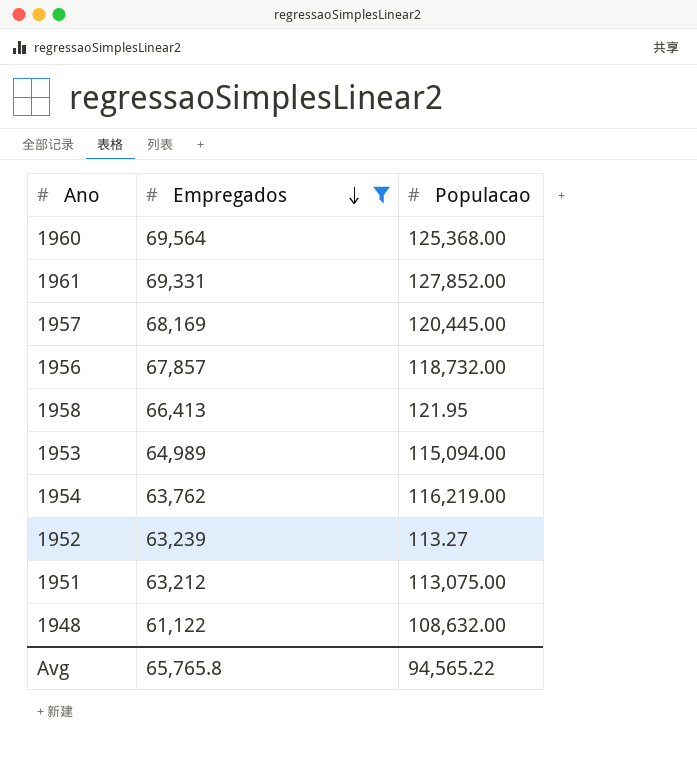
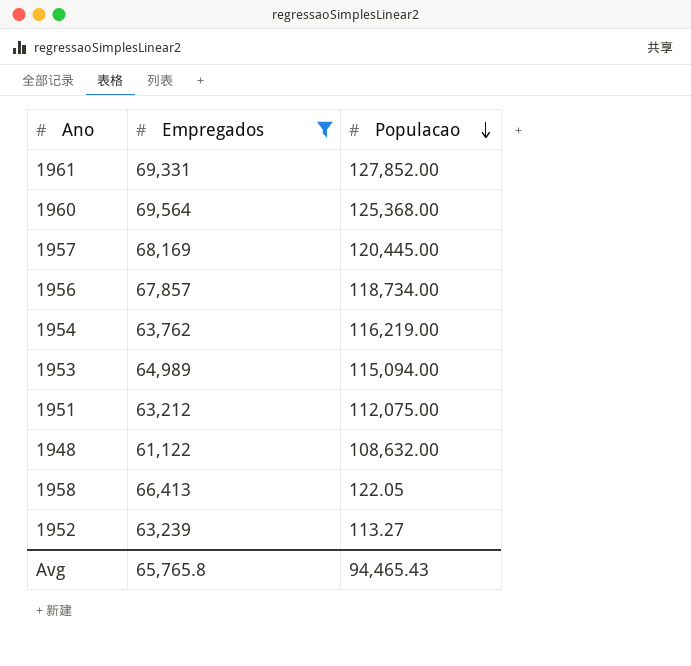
row order: Empregados descending -> Populacao descending
1956 | Populacao: 118,732.00 -> 118,734.00
1951 | Populacao: 113,075.00 -> 112,075.00
1958 | Populacao: 121.95 -> 122.05
Avg | Populacao: 94,565.22 -> 94,465.43

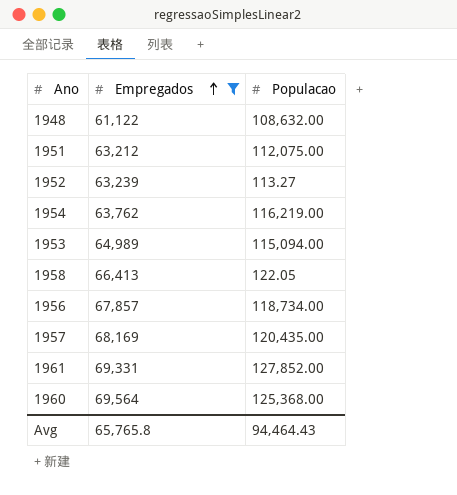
row order: Populacao descending -> Empregados ascending
1957 | Populacao: 120,445.00 -> 120,435.00
Avg | Populacao: 94,465.43 -> 94,464.43

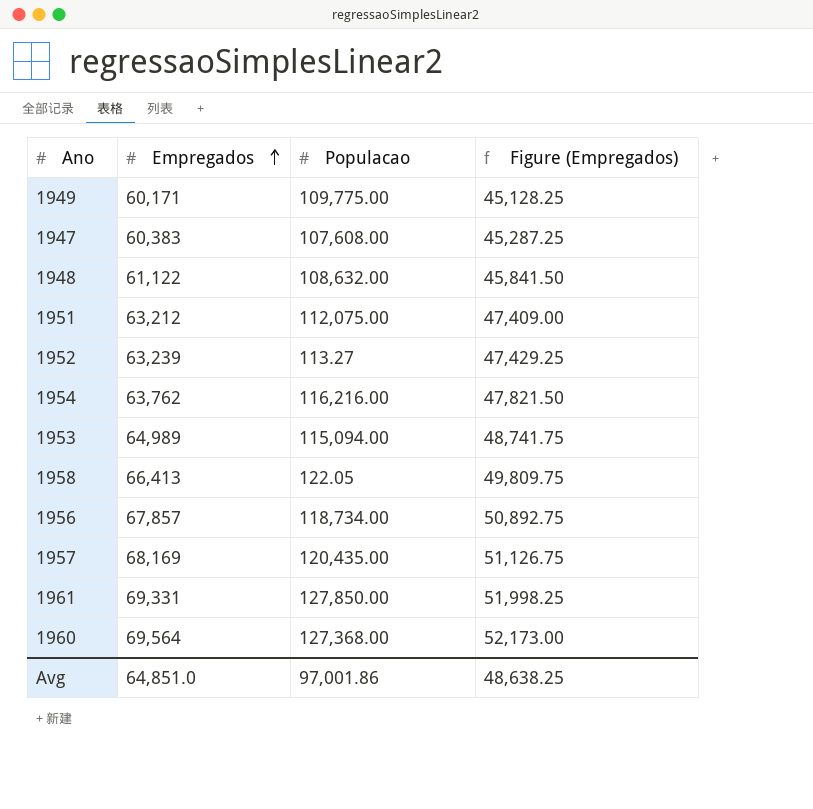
filter: Empregados >= 61,122 -> none
column Figure (Empregados) | formula: none -> [Empregados] * 0.75
1954 | Populacao: 116,219.00 -> 116,216.00
1961 | Populacao: 127,852.00 -> 127,850.00
1960 | Populacao: 125,368.00 -> 127,368.00
Avg | Empregados: 65,765.8 -> 64,851.0
Avg | Populacao: 94,464.43 -> 97,001.86

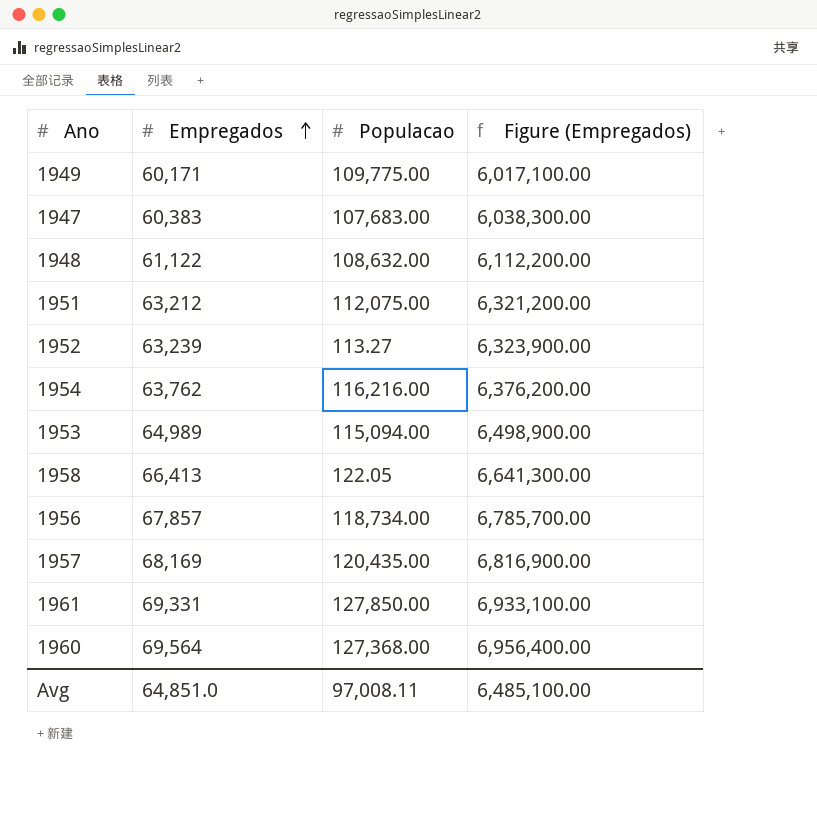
column Figure (Empregados) | formula: [Empregados] * 0.75 -> [Empregados] * 100
1947 | Populacao: 107,608.00 -> 107,683.00
Avg | Populacao: 97,001.86 -> 97,008.11
Avg | Figure (Empregados): 48,638.25 -> 6,485,100.00

